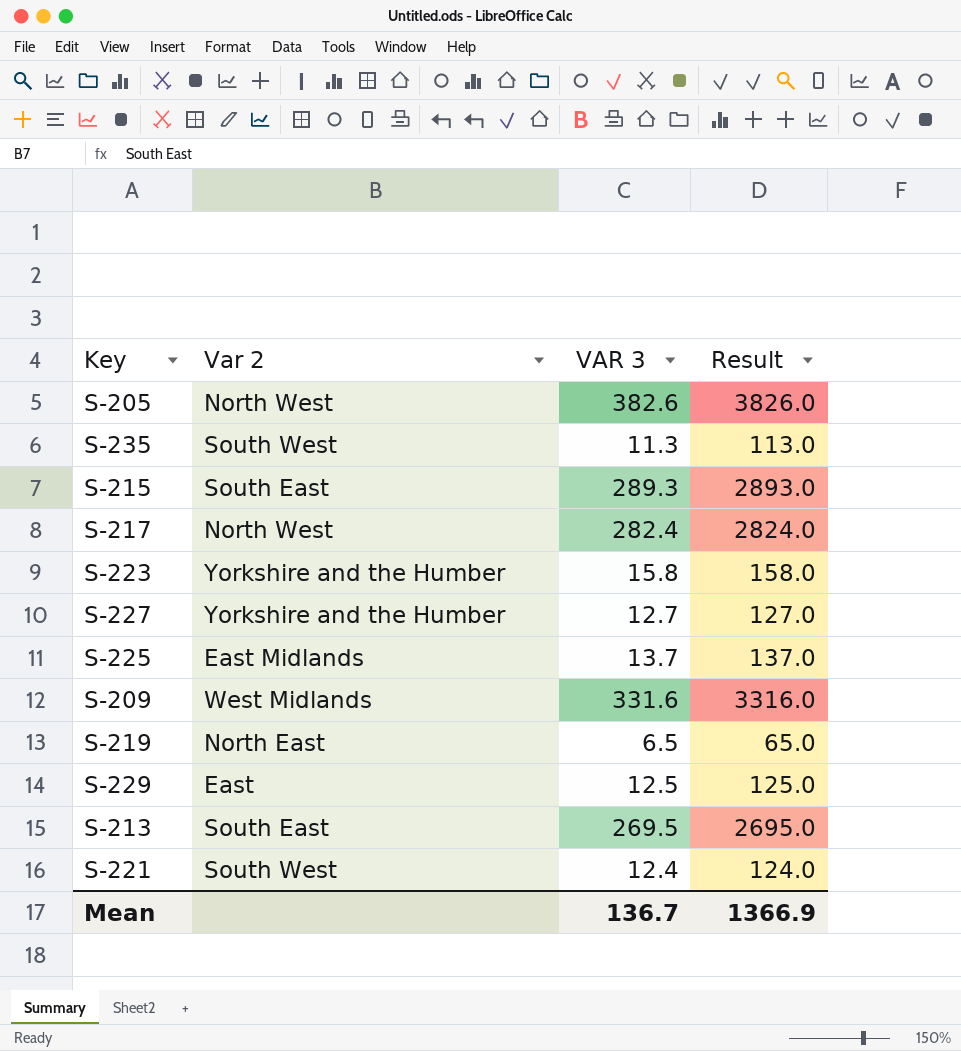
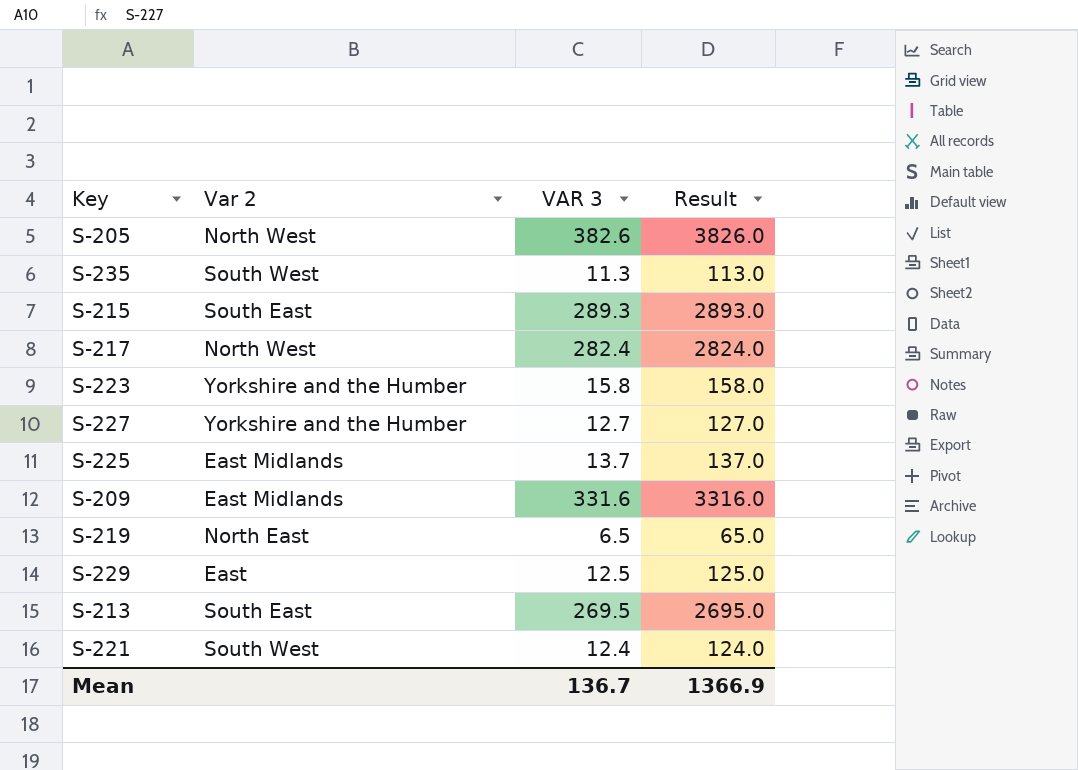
S-209 | Var 2: West Midlands -> East Midlands

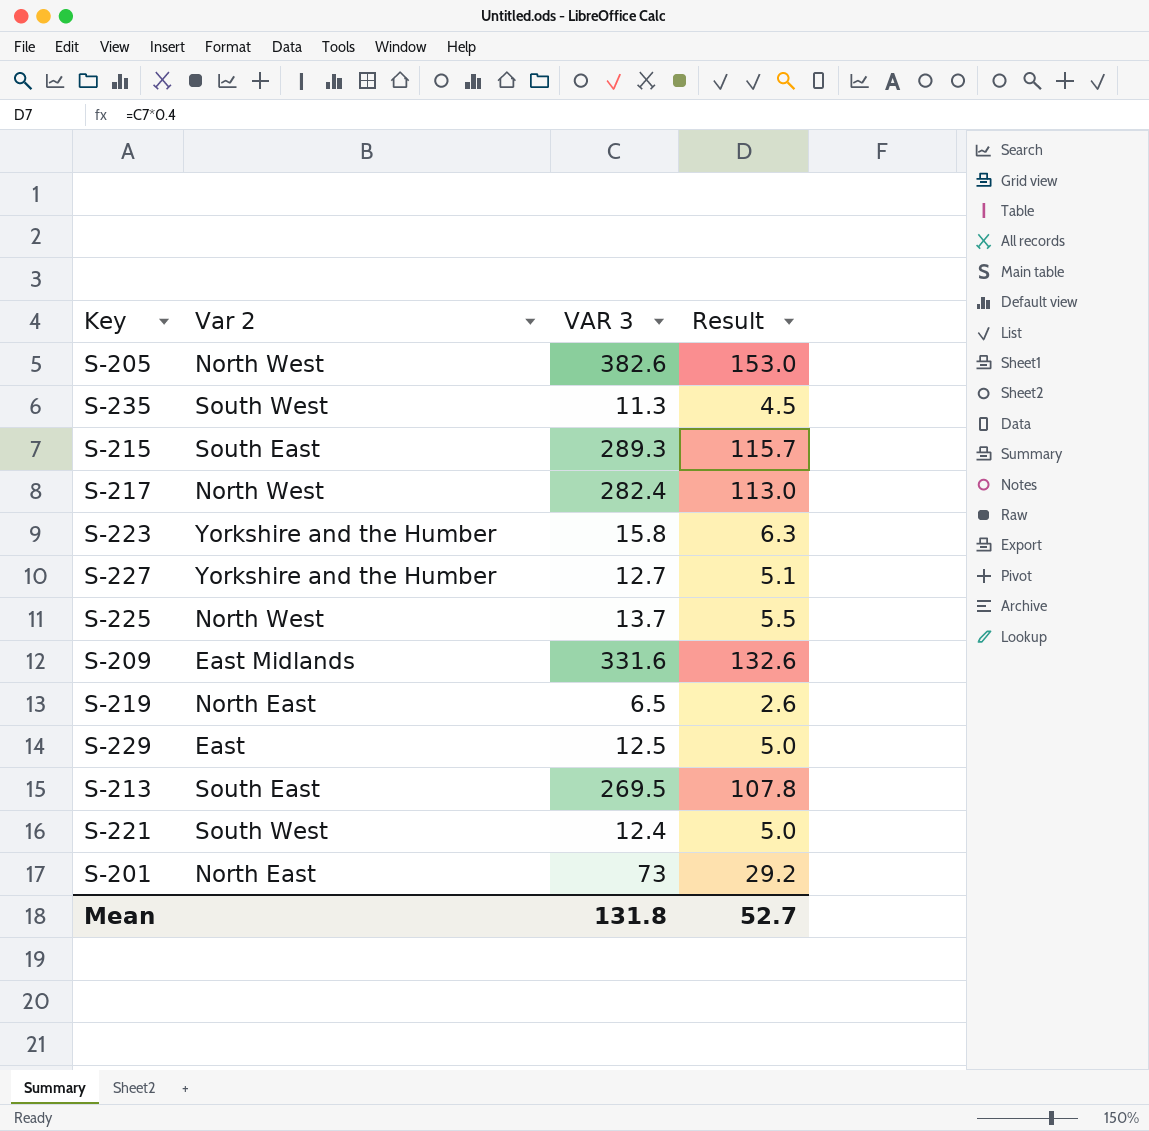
column Result | formula: [VAR 3] * 10 -> [VAR 3] * 0.4
S-225 | Var 2: East Midlands -> North West
row S-201: none -> North East | 73 | 29.2
Mean | VAR 3: 136.7 -> 131.8
Mean | Result: 1366.9 -> 52.7

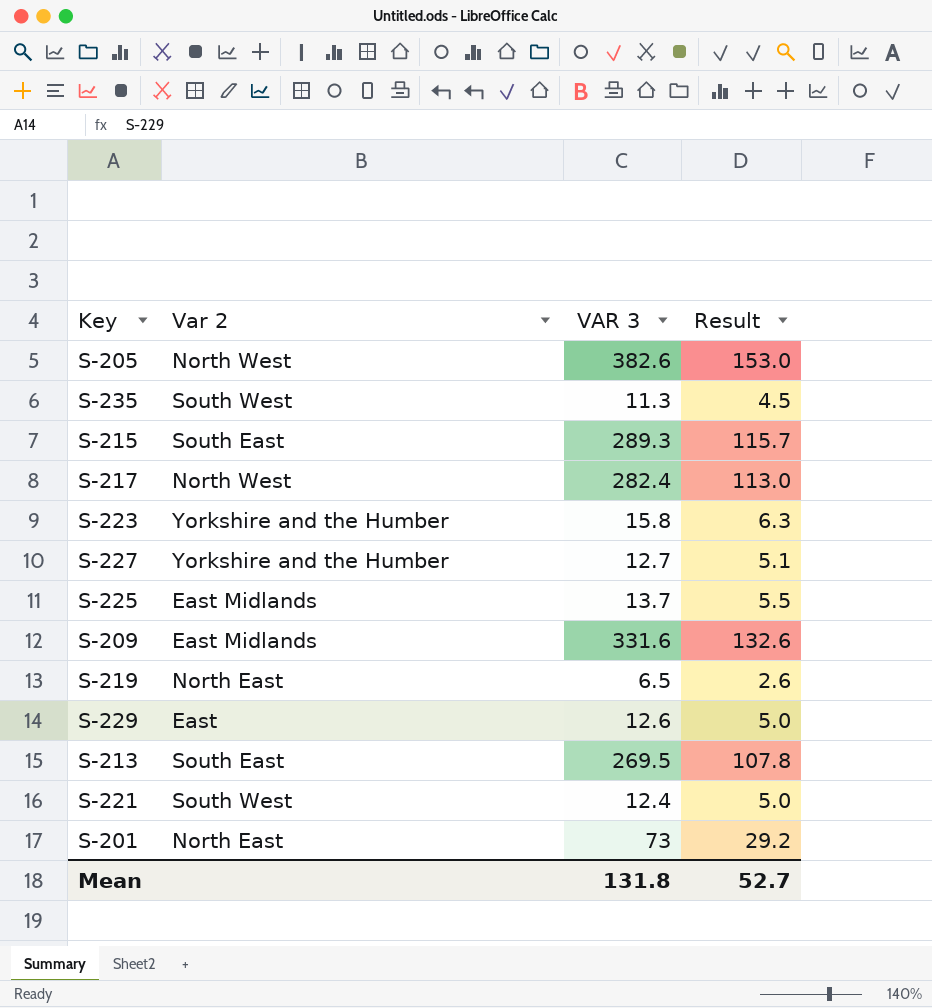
S-225 | Var 2: North West -> East Midlands
S-229 | VAR 3: 12.5 -> 12.6

